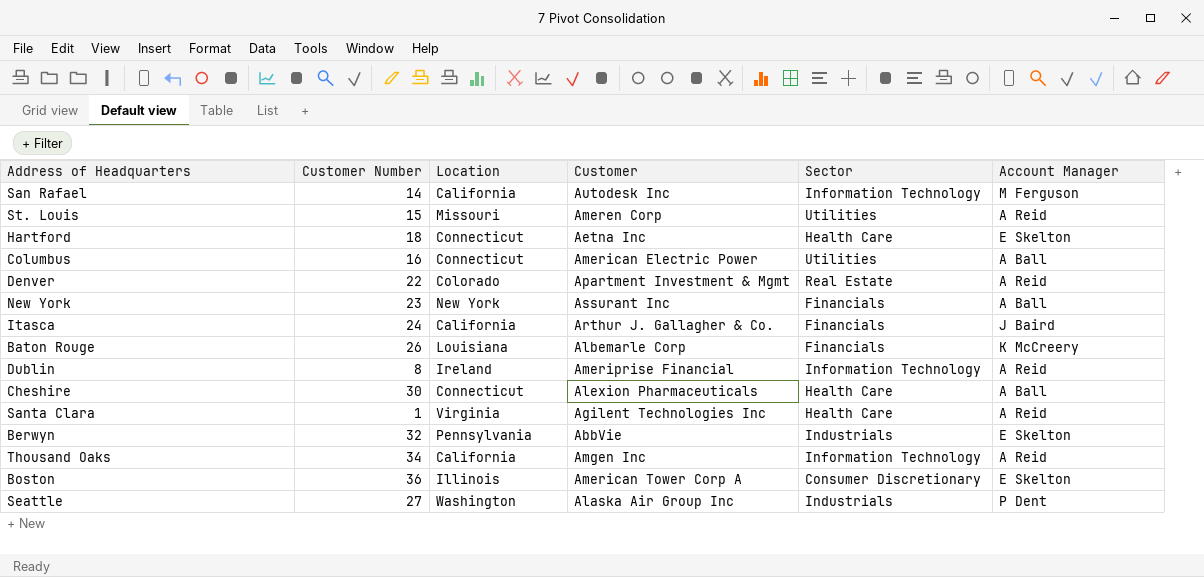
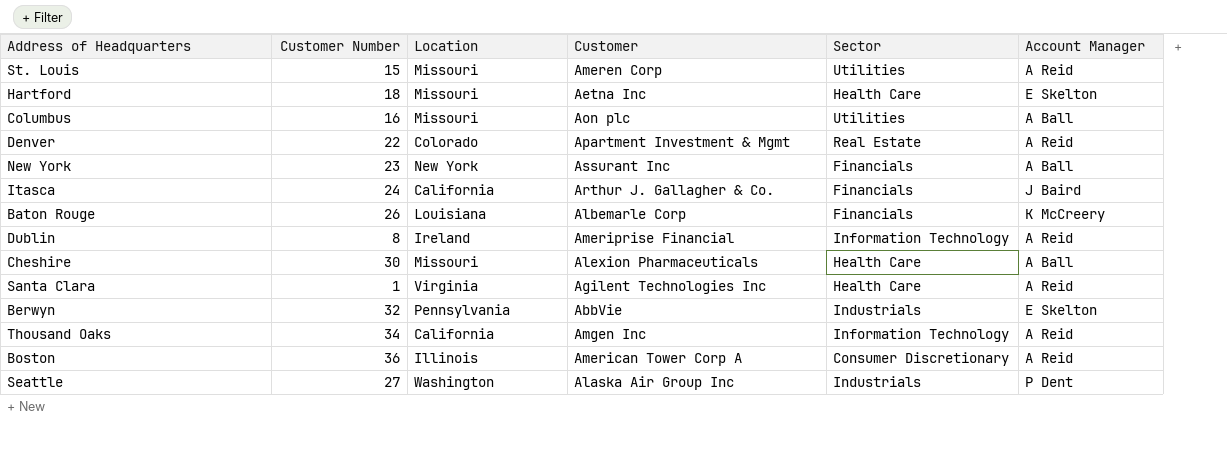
row San Rafael: 14 | California | Autodesk Inc | Information Technology | M Ferguson -> none
Hartford | Location: Connecticut -> Missouri
Columbus | Location: Connecticut -> Missouri
Columbus | Customer: American Electric Power -> Aon plc
Cheshire | Location: Connecticut -> Missouri
Boston | Account Manager: E Skelton -> A Reid

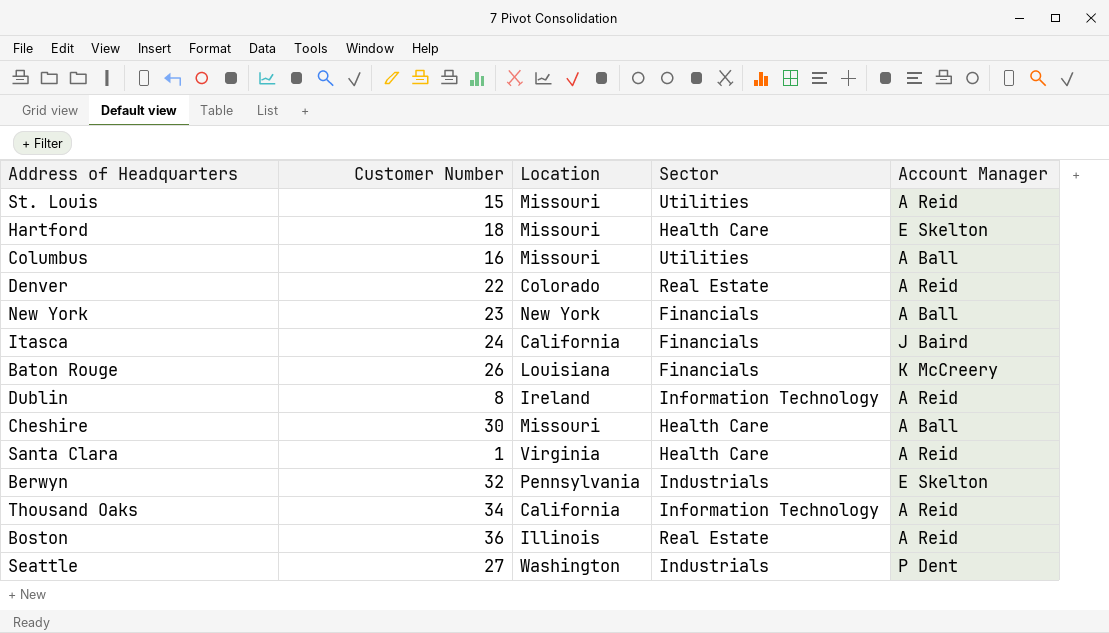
column Customer | position: 4 -> none
Boston | Sector: Consumer Discretionary -> Real Estate

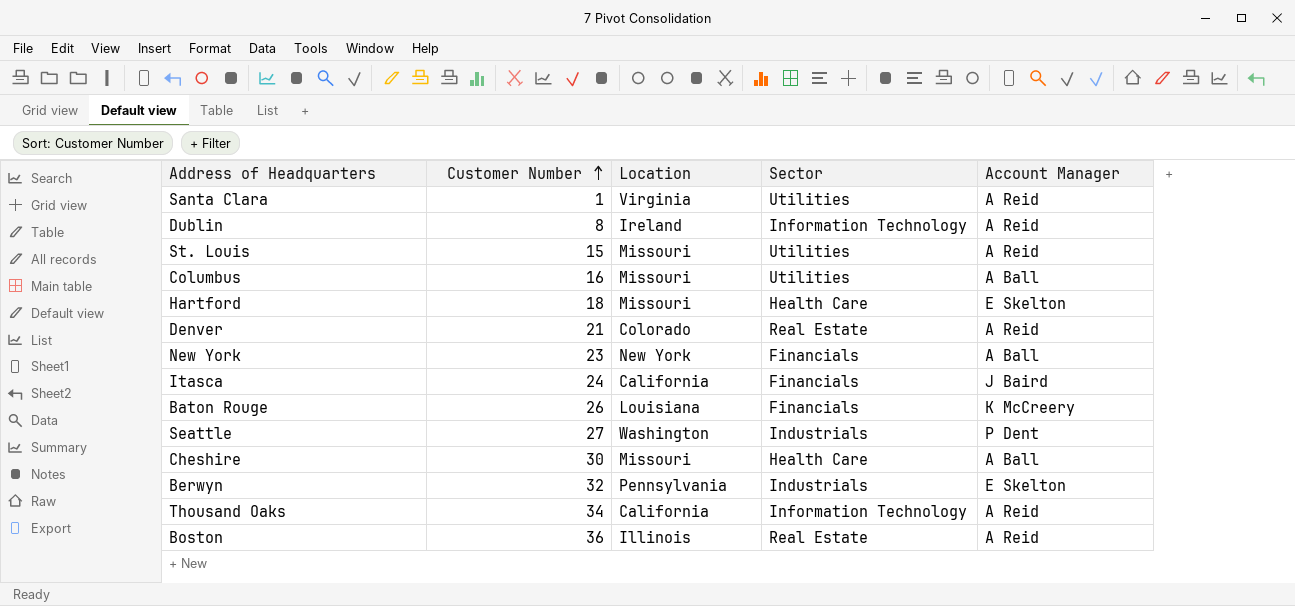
row order: none -> Customer Number ascending
Santa Clara | Sector: Health Care -> Utilities
Denver | Customer Number: 22 -> 21

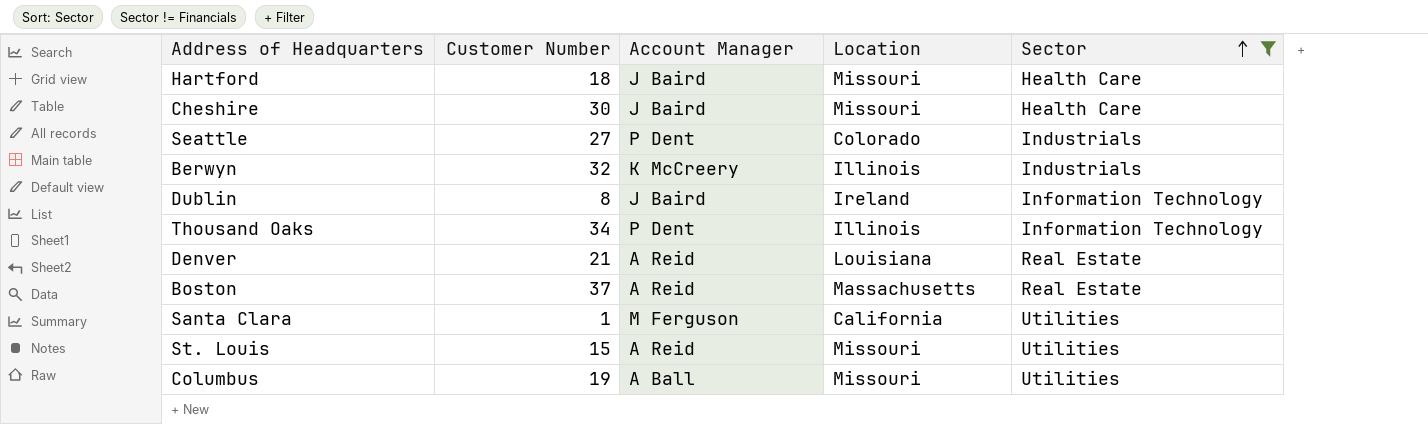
filter: none -> Sector != Financials
row order: Customer Number ascending -> Sector ascending
column Account Manager | position: 5 -> 3
Hartford | Account Manager: E Skelton -> J Baird
Cheshire | Account Manager: A Ball -> J Baird
Seattle | Location: Washington -> Colorado
Berwyn | Account Manager: E Skelton -> K McCreery
Berwyn | Location: Pennsylvania -> Illinois
Dublin | Account Manager: A Reid -> J Baird
Thousand Oaks | Account Manager: A Reid -> P Dent
Thousand Oaks | Location: California -> Illinois
Denver | Location: Colorado -> Louisiana
Boston | Customer Number: 36 -> 37
Boston | Location: Illinois -> Massachusetts
Santa Clara | Account Manager: A Reid -> M Ferguson
Santa Clara | Location: Virginia -> California
Columbus | Customer Number: 16 -> 19

